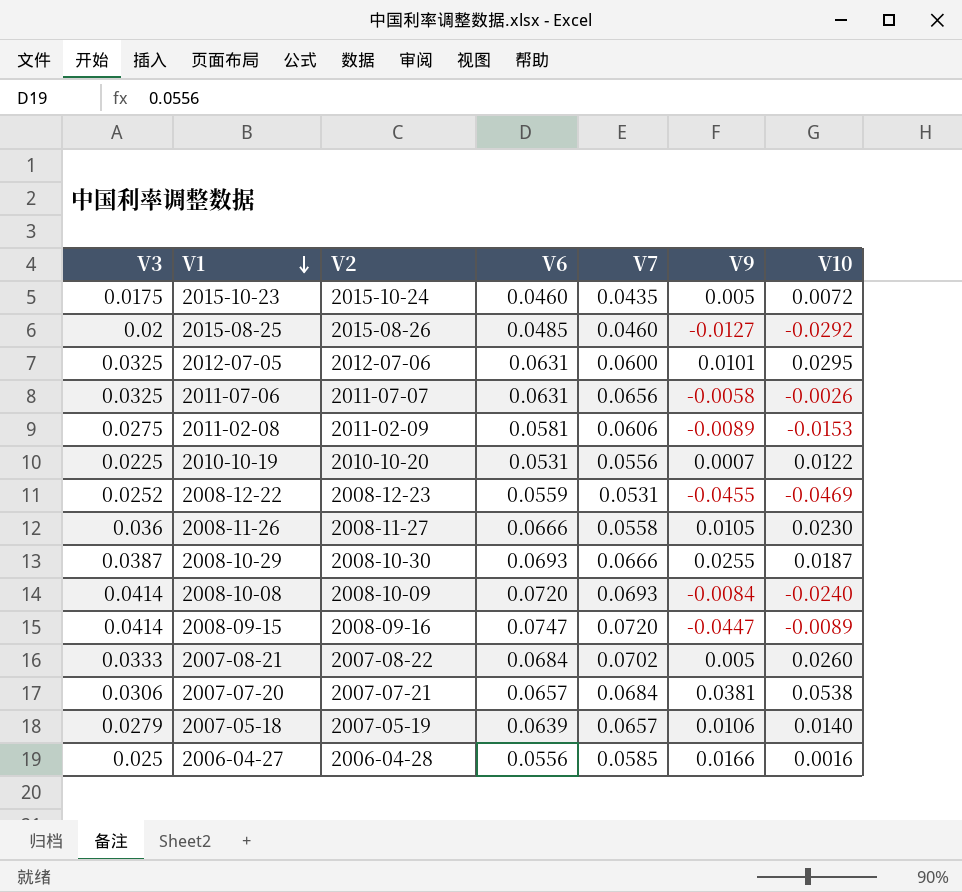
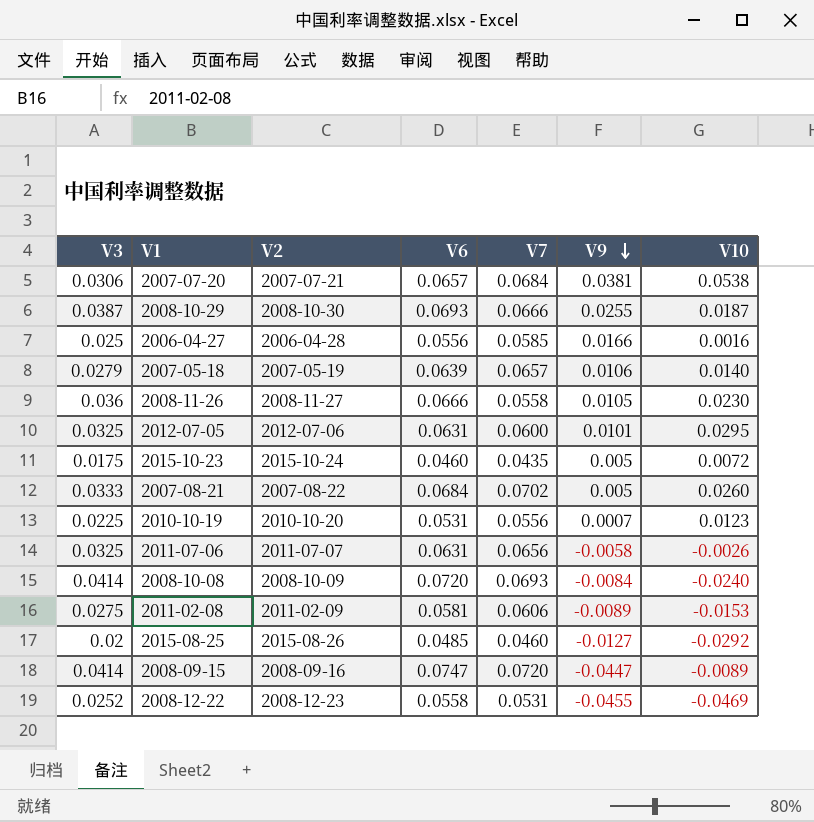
row order: V1 descending -> V9 descending
2010-10-19 | V10: 0.0122 -> 0.0123
2008-12-22 | V6: 0.0559 -> 0.0558

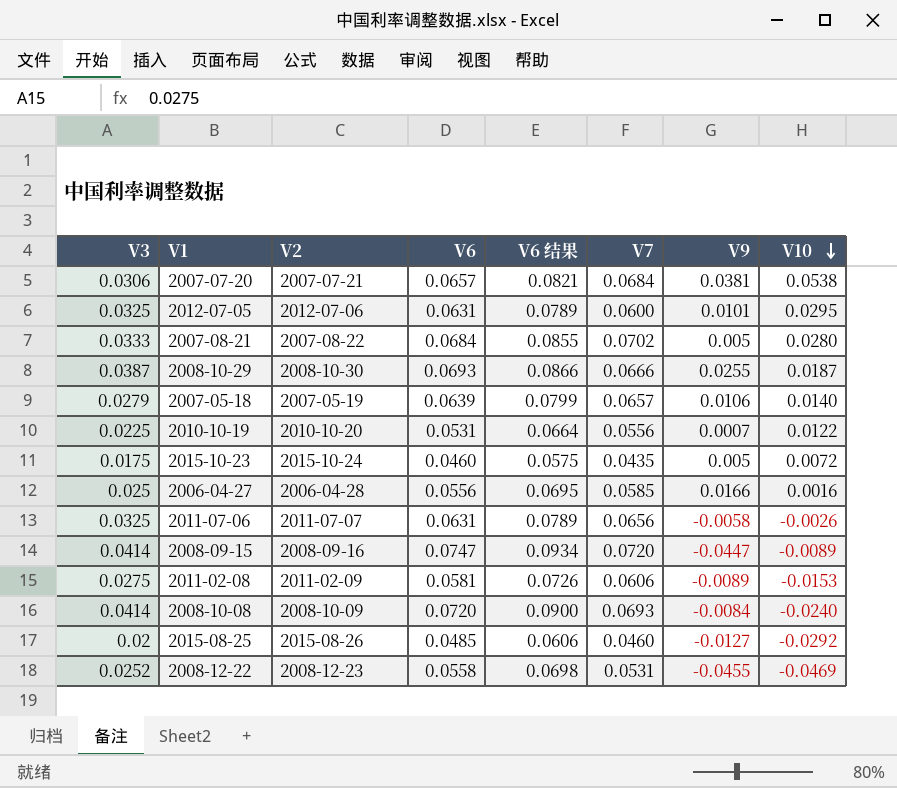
row order: V9 descending -> V10 descending
column V6 结果 | formula: none -> [V6] * 1.25
row 2008-11-26: 0.036 | 2008-11-27 | 0.0666 | 0.0558 | 0.0105 | 0.0230 -> none
2007-08-21 | V10: 0.0260 -> 0.0280
2010-10-19 | V10: 0.0123 -> 0.0122

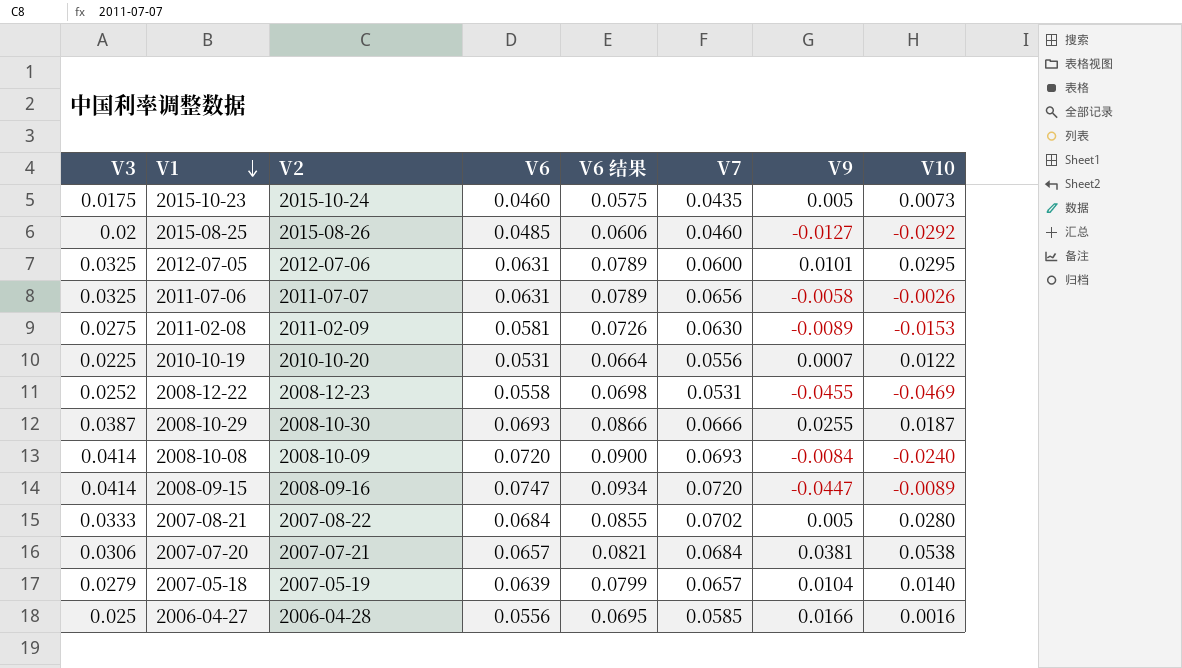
row order: V10 descending -> V1 descending
2015-10-23 | V10: 0.0072 -> 0.0073
2011-02-08 | V7: 0.0606 -> 0.0630
2007-05-18 | V9: 0.0106 -> 0.0104

